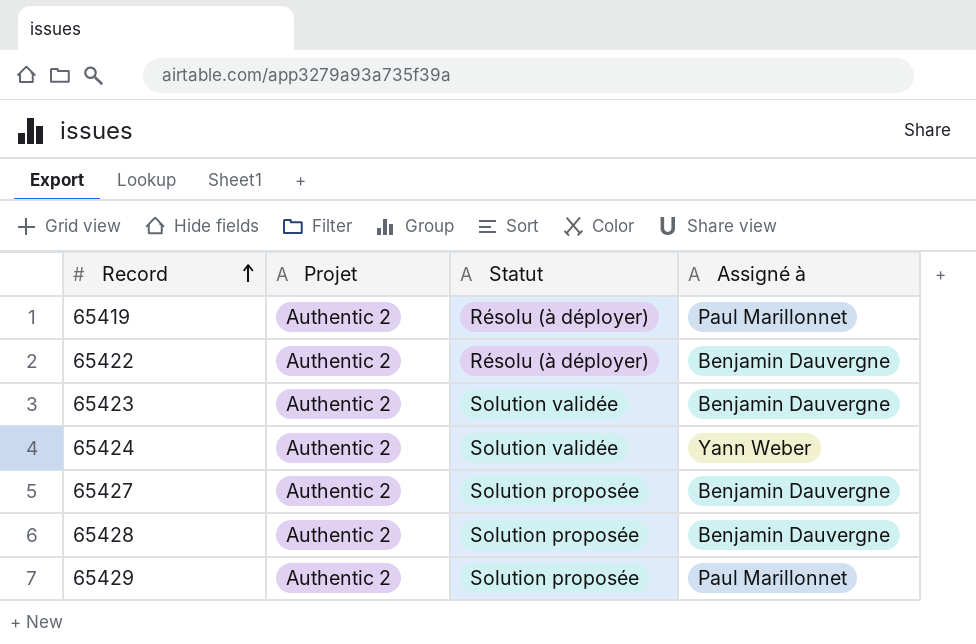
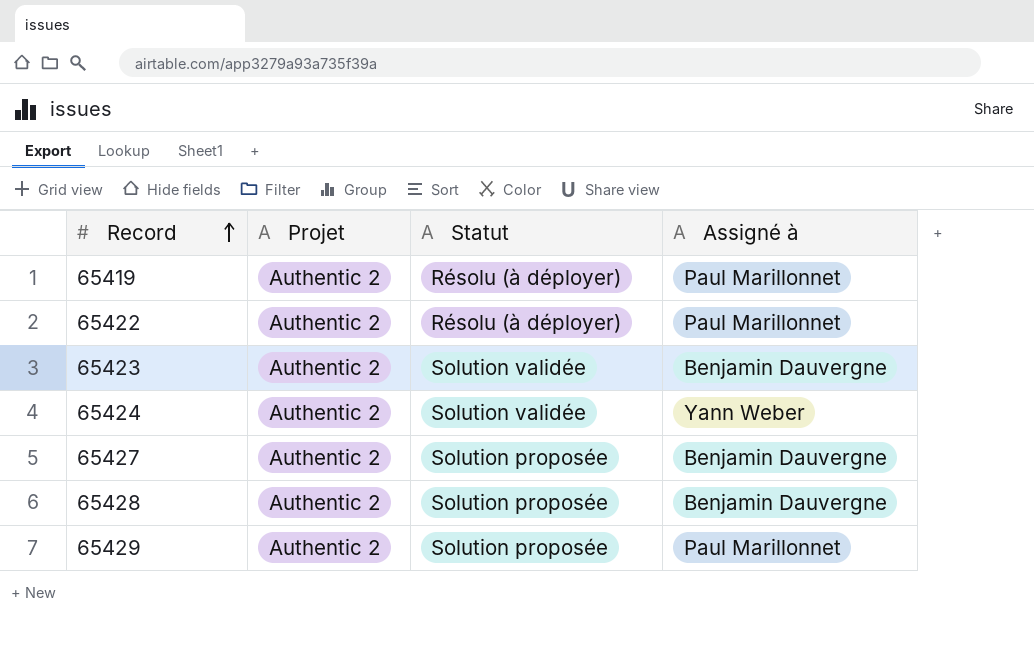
65422 | Assigné à: Benjamin Dauvergne -> Paul Marillonnet

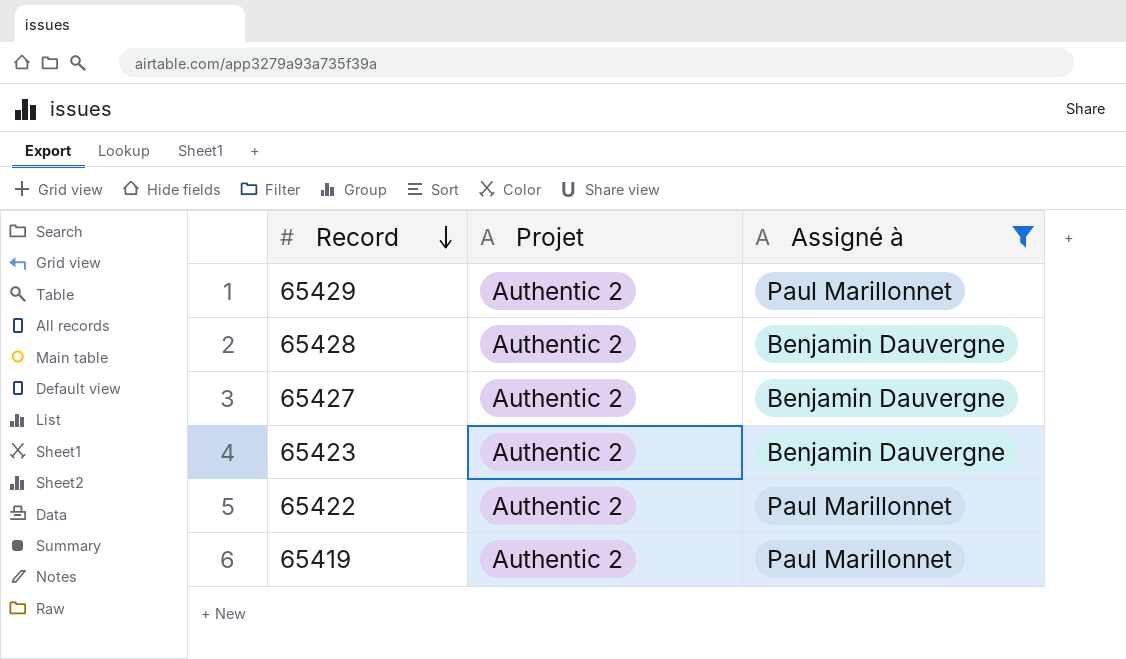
filter: none -> Assigné à != Yann Weber
row order: Record ascending -> Record descending
column Statut | position: 3 -> none

